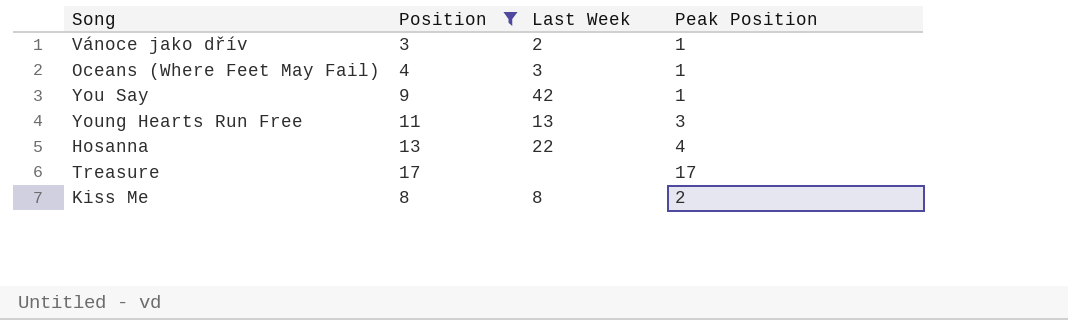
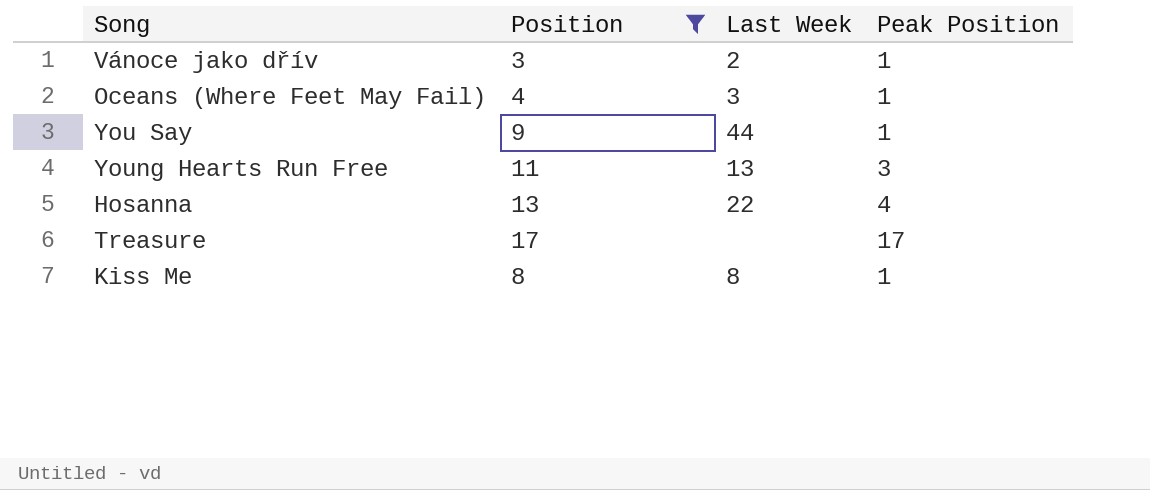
You Say | Last Week: 42 -> 44
Kiss Me | Peak Position: 2 -> 1

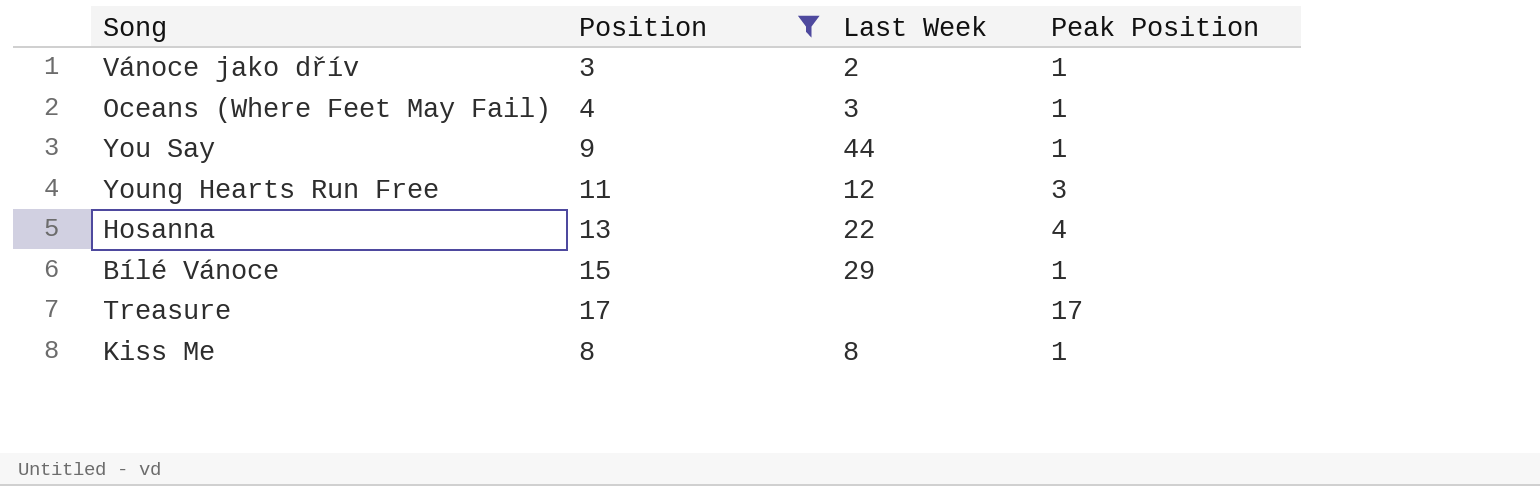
Young Hearts Run Free | Last Week: 13 -> 12
row Bílé Vánoce: none -> 15 | 29 | 1

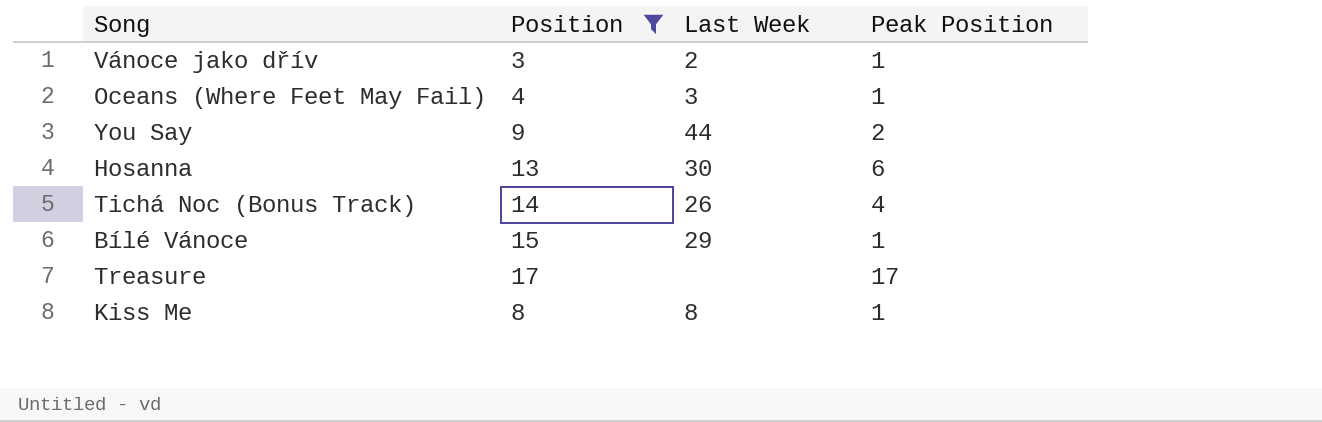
row Young Hearts Run Free: 11 | 12 | 3 -> none
You Say | Peak Position: 1 -> 2
Hosanna | Last Week: 22 -> 30
Hosanna | Peak Position: 4 -> 6
row Tichá Noc (Bonus Track): none -> 14 | 26 | 4

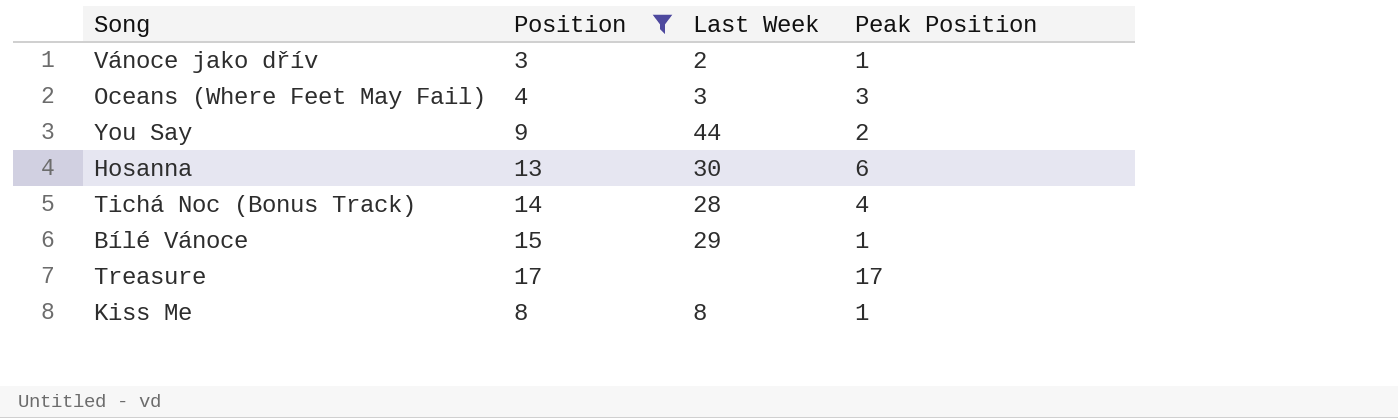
Oceans (Where Feet May Fail) | Peak Position: 1 -> 3
Tichá Noc (Bonus Track) | Last Week: 26 -> 28

